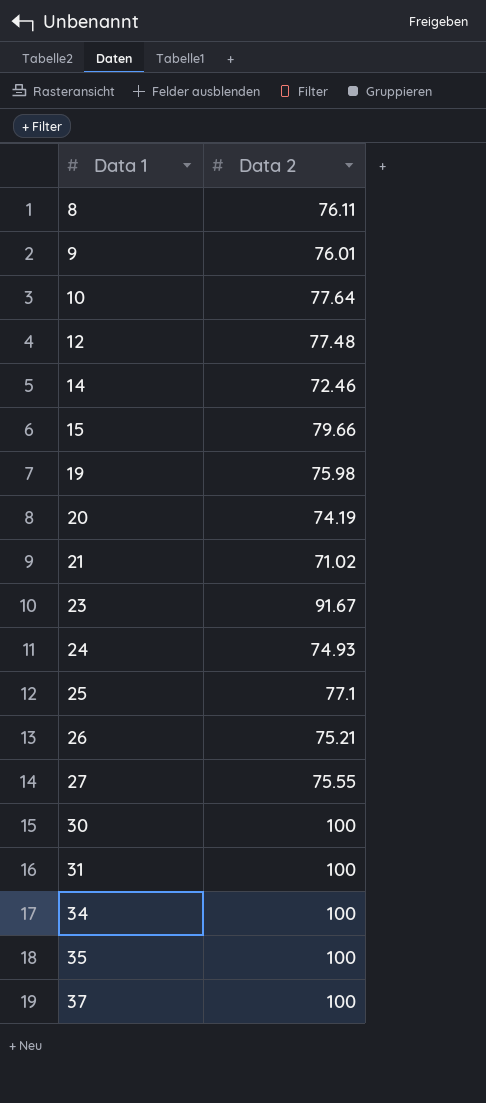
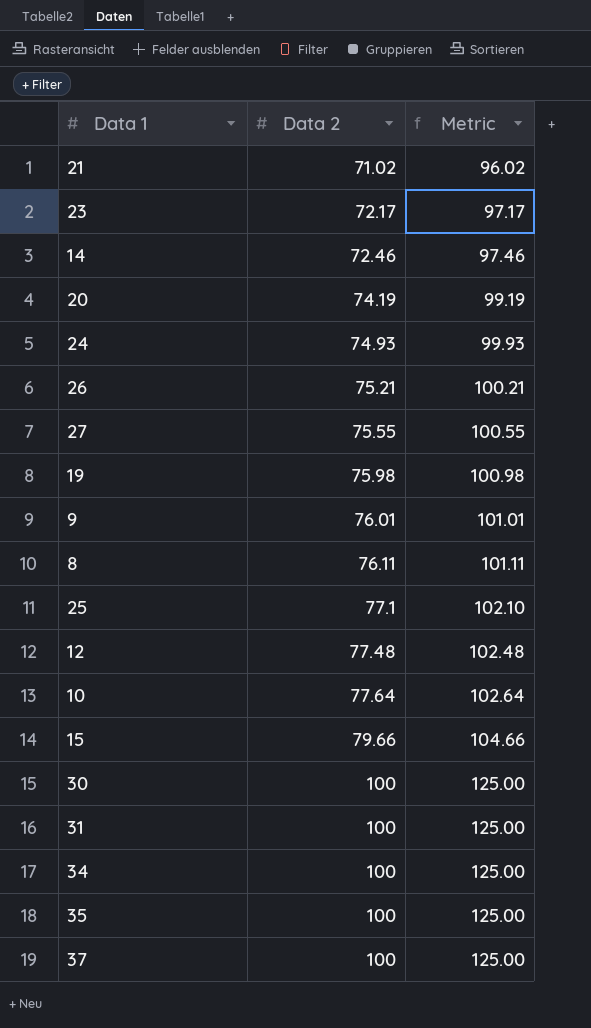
row order: Data 1 ascending -> Data 2 ascending
column Metric | formula: none -> [Data 2] + 25
23 | Data 2: 91.67 -> 72.17

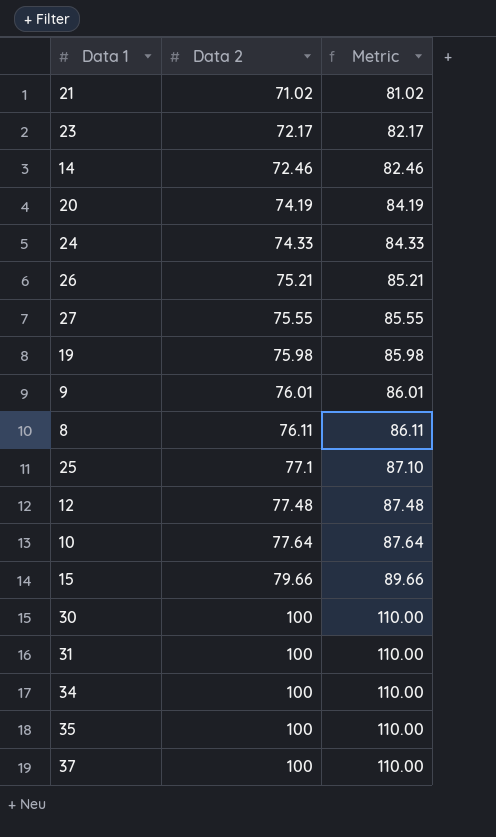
column Metric | formula: [Data 2] + 25 -> [Data 2] + 10
24 | Data 2: 74.93 -> 74.33

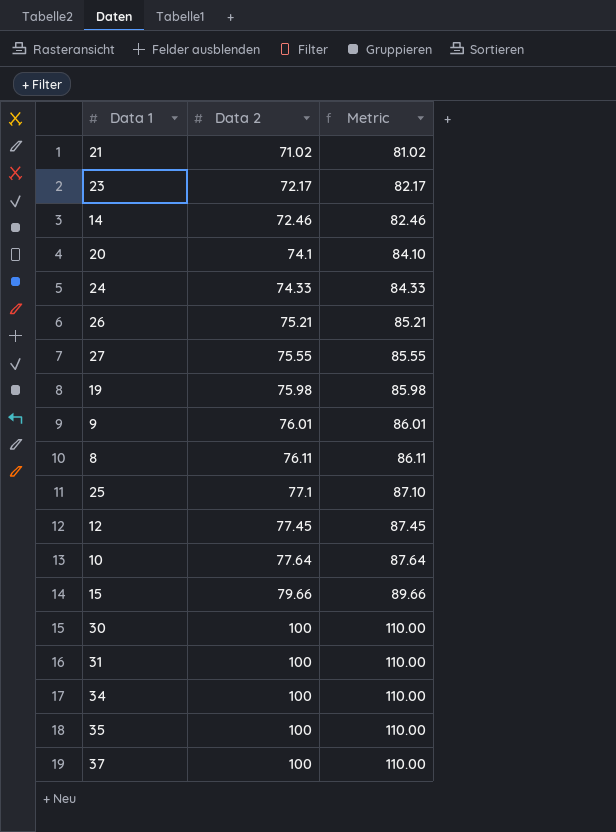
20 | Data 2: 74.19 -> 74.1
20 | Metric: 84.19 -> 84.10
12 | Data 2: 77.48 -> 77.45
12 | Metric: 87.48 -> 87.45

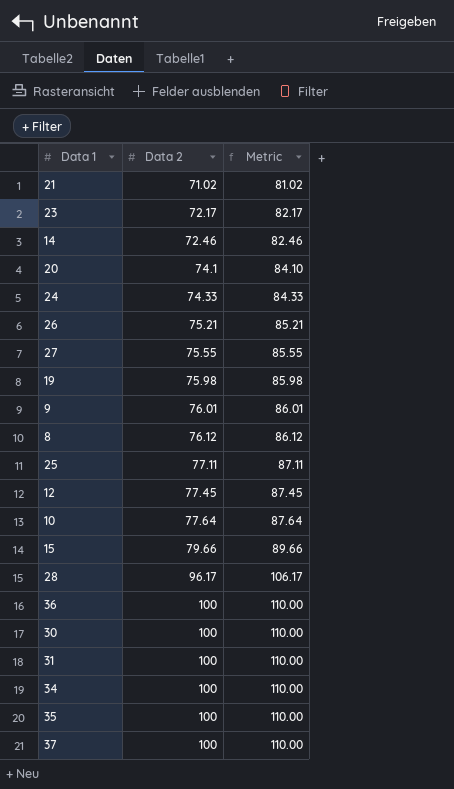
8 | Data 2: 76.11 -> 76.12
8 | Metric: 86.11 -> 86.12
25 | Data 2: 77.1 -> 77.11
25 | Metric: 87.10 -> 87.11
row 28: none -> 96.17 | 106.17
row 36: none -> 100 | 110.00

